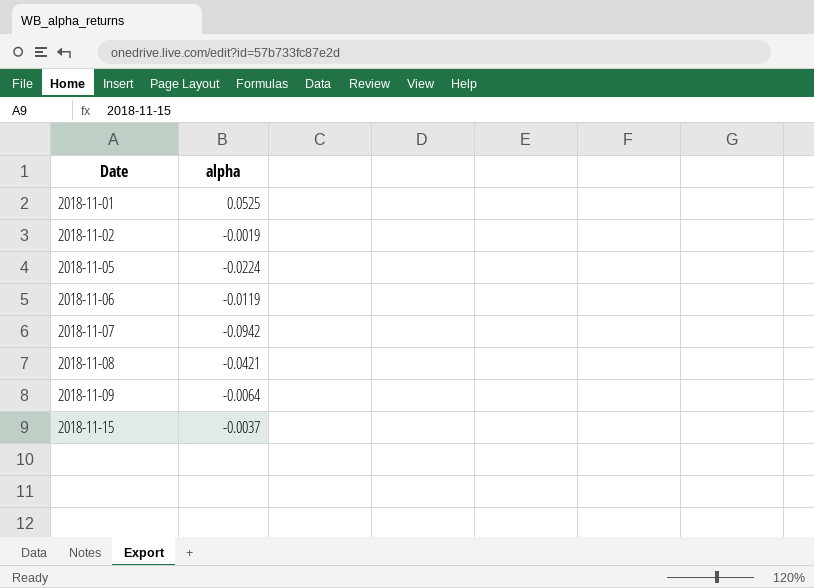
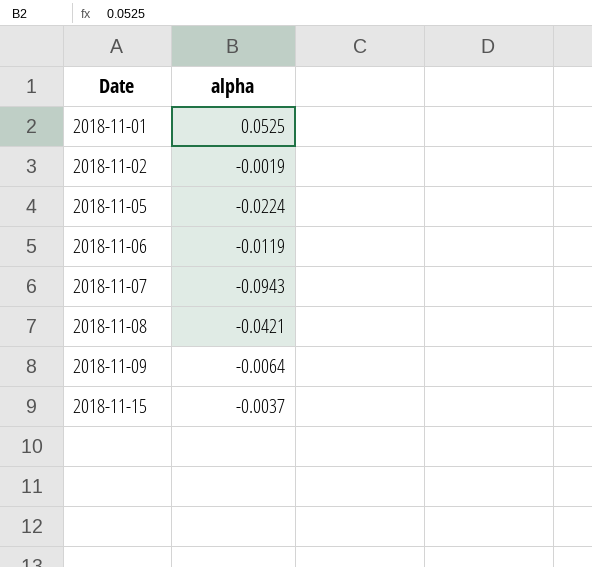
2018-11-07 | alpha: -0.0942 -> -0.0943

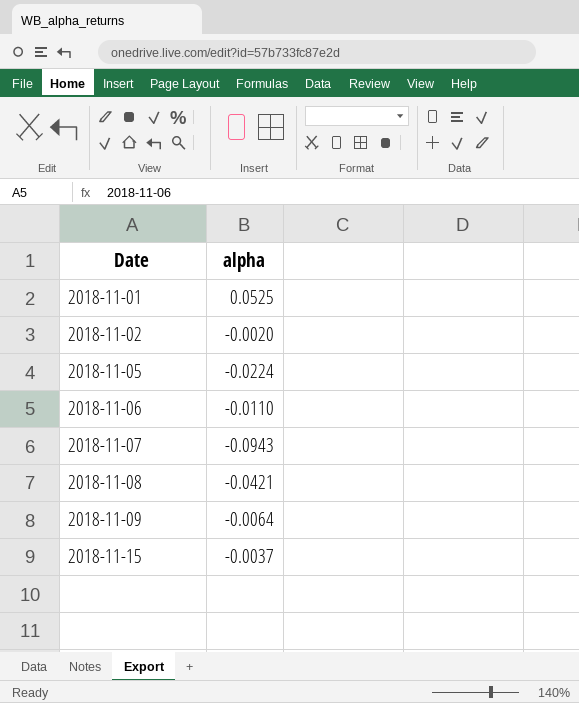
2018-11-02 | alpha: -0.0019 -> -0.0020
2018-11-06 | alpha: -0.0119 -> -0.0110

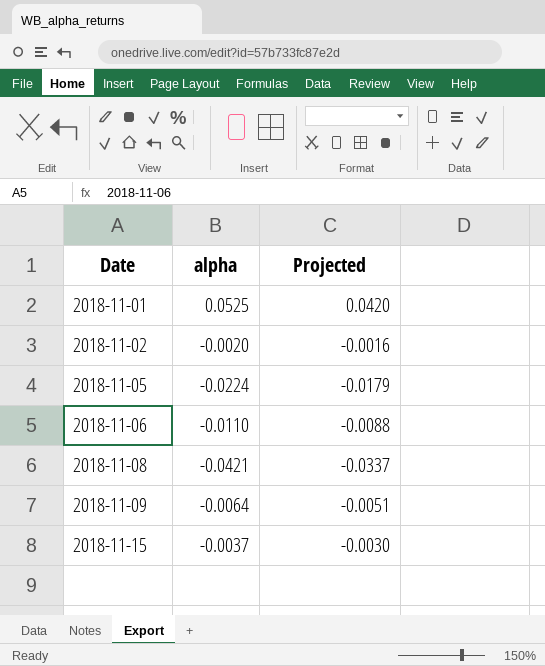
column Projected | formula: none -> [alpha] * 0.8
row 2018-11-07: -0.0943 -> none

